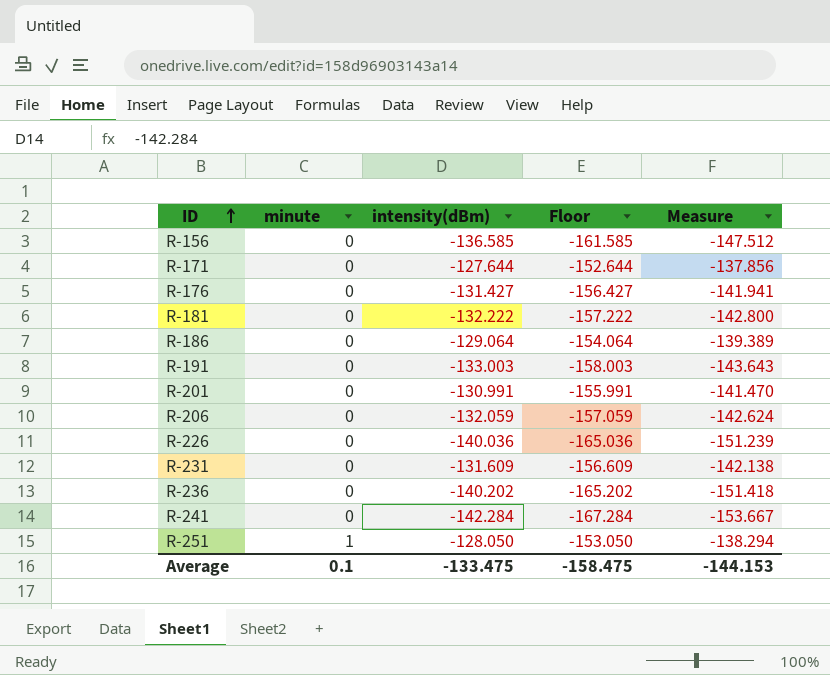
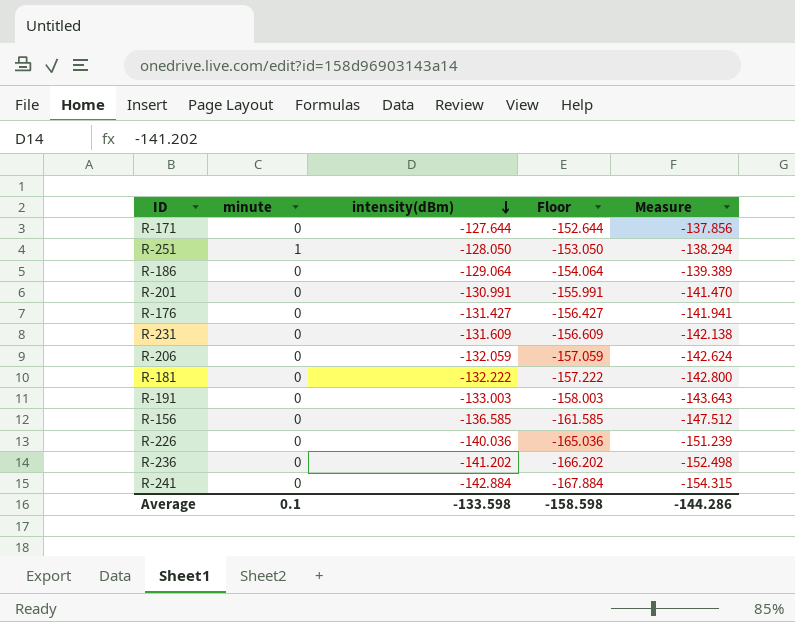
row order: ID ascending -> intensity(dBm) descending
R-236 | intensity(dBm): -140.202 -> -141.202
R-236 | Floor: -165.202 -> -166.202
R-236 | Measure: -151.418 -> -152.498
R-241 | intensity(dBm): -142.284 -> -142.884
R-241 | Floor: -167.284 -> -167.884
R-241 | Measure: -153.667 -> -154.315
Average | intensity(dBm): -133.475 -> -133.598
Average | Floor: -158.475 -> -158.598
Average | Measure: -144.153 -> -144.286

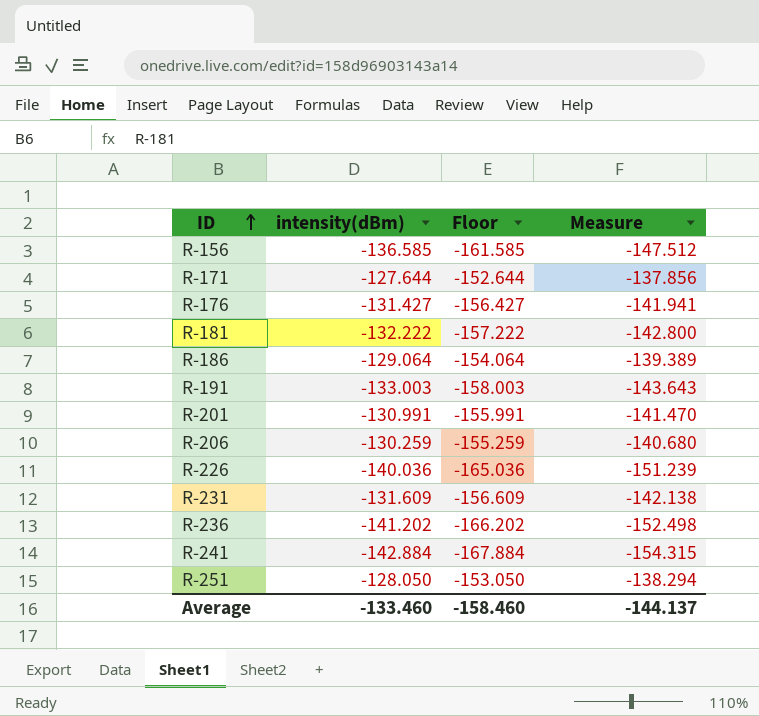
row order: intensity(dBm) descending -> ID ascending
column minute | position: 2 -> none
R-206 | intensity(dBm): -132.059 -> -130.259
R-206 | Floor: -157.059 -> -155.259
R-206 | Measure: -142.624 -> -140.680
Average | intensity(dBm): -133.598 -> -133.460
Average | Floor: -158.598 -> -158.460
Average | Measure: -144.286 -> -144.137

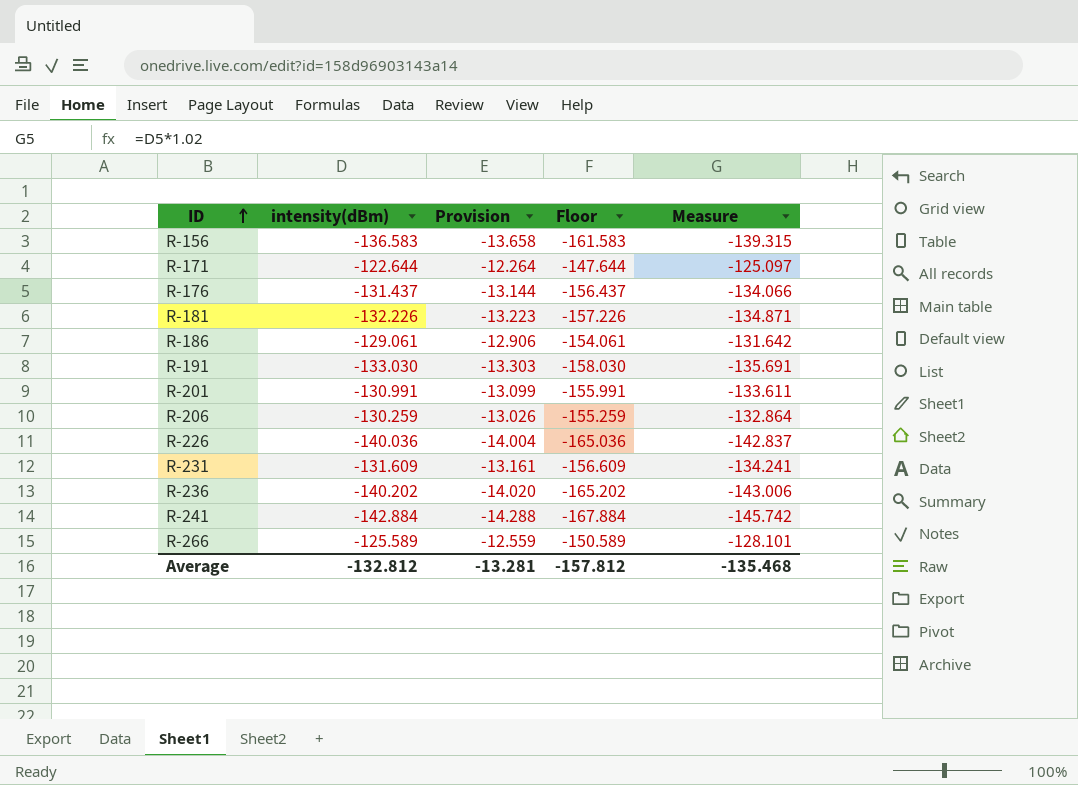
column Provision | formula: none -> [intensity(dBm)] * 0.1
column Measure | formula: [intensity(dBm)] * 1.08 -> [intensity(dBm)] * 1.02
row R-251: -128.050 | -153.050 | -138.294 -> none
R-156 | intensity(dBm): -136.585 -> -136.583
R-156 | Floor: -161.585 -> -161.583
R-171 | intensity(dBm): -127.644 -> -122.644
R-171 | Floor: -152.644 -> -147.644
R-176 | intensity(dBm): -131.427 -> -131.437
R-176 | Floor: -156.427 -> -156.437
R-181 | intensity(dBm): -132.222 -> -132.226
R-181 | Floor: -157.222 -> -157.226
R-186 | intensity(dBm): -129.064 -> -129.061
R-186 | Floor: -154.064 -> -154.061
R-191 | intensity(dBm): -133.003 -> -133.030
R-191 | Floor: -158.003 -> -158.030
R-236 | intensity(dBm): -141.202 -> -140.202
R-236 | Floor: -166.202 -> -165.202
row R-266: none -> -125.589 | -12.559 | -150.589 | -128.101
Average | intensity(dBm): -133.460 -> -132.812
Average | Floor: -158.460 -> -157.812
Average | Measure: -144.137 -> -135.468

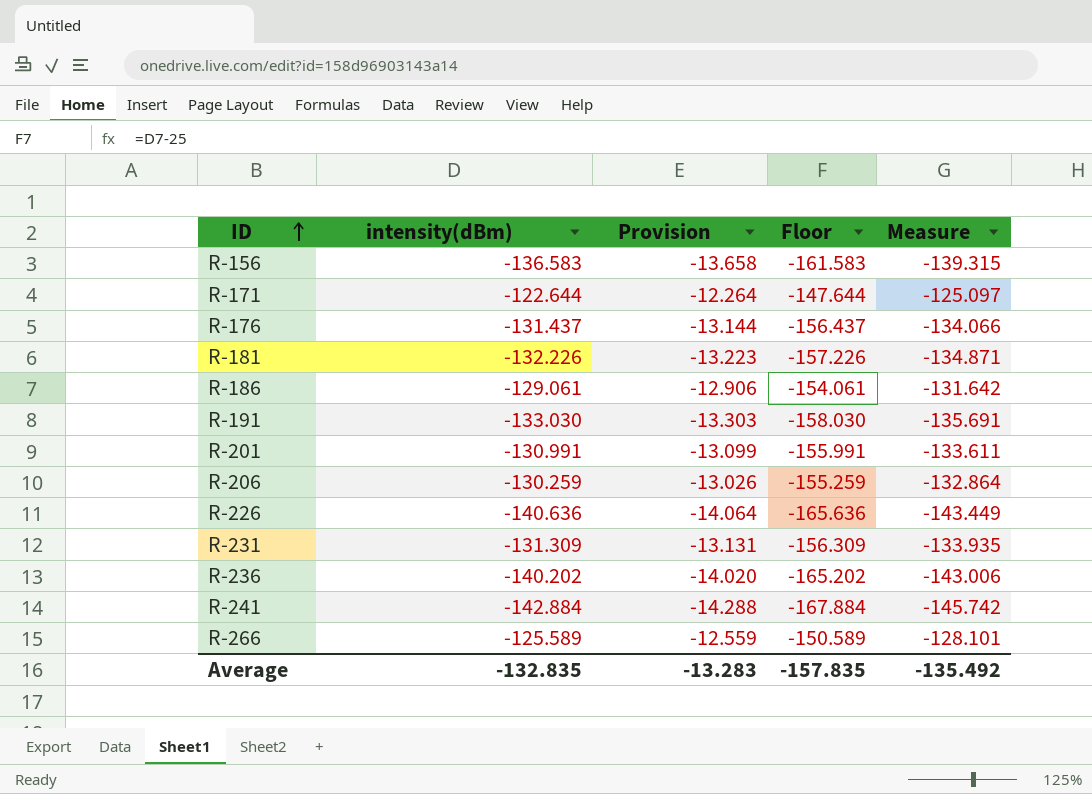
R-226 | intensity(dBm): -140.036 -> -140.636
R-226 | Provision: -14.004 -> -14.064
R-226 | Floor: -165.036 -> -165.636
R-226 | Measure: -142.837 -> -143.449
R-231 | intensity(dBm): -131.609 -> -131.309
R-231 | Provision: -13.161 -> -13.131
R-231 | Floor: -156.609 -> -156.309
R-231 | Measure: -134.241 -> -133.935
Average | intensity(dBm): -132.812 -> -132.835
Average | Provision: -13.281 -> -13.283
Average | Floor: -157.812 -> -157.835
Average | Measure: -135.468 -> -135.492

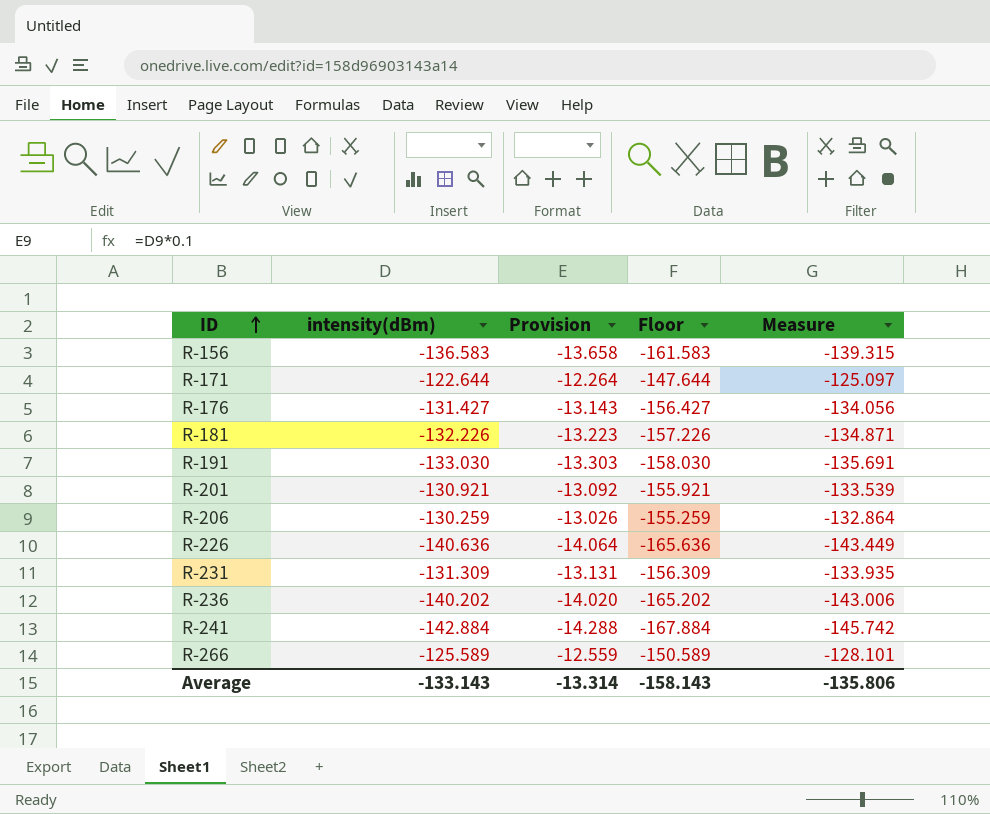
row R-186: -129.061 | -12.906 | -154.061 | -131.642 -> none
R-176 | intensity(dBm): -131.437 -> -131.427
R-176 | Provision: -13.144 -> -13.143
R-176 | Floor: -156.437 -> -156.427
R-176 | Measure: -134.066 -> -134.056
R-201 | intensity(dBm): -130.991 -> -130.921
R-201 | Provision: -13.099 -> -13.092
R-201 | Floor: -155.991 -> -155.921
R-201 | Measure: -133.611 -> -133.539
Average | intensity(dBm): -132.835 -> -133.143
Average | Provision: -13.283 -> -13.314
Average | Floor: -157.835 -> -158.143
Average | Measure: -135.492 -> -135.806

